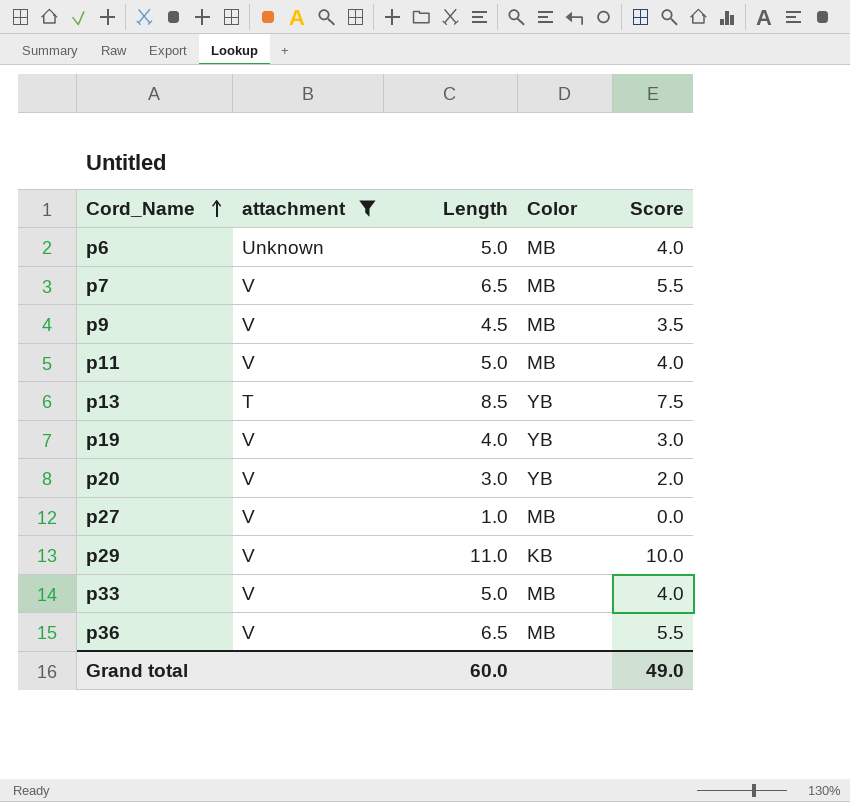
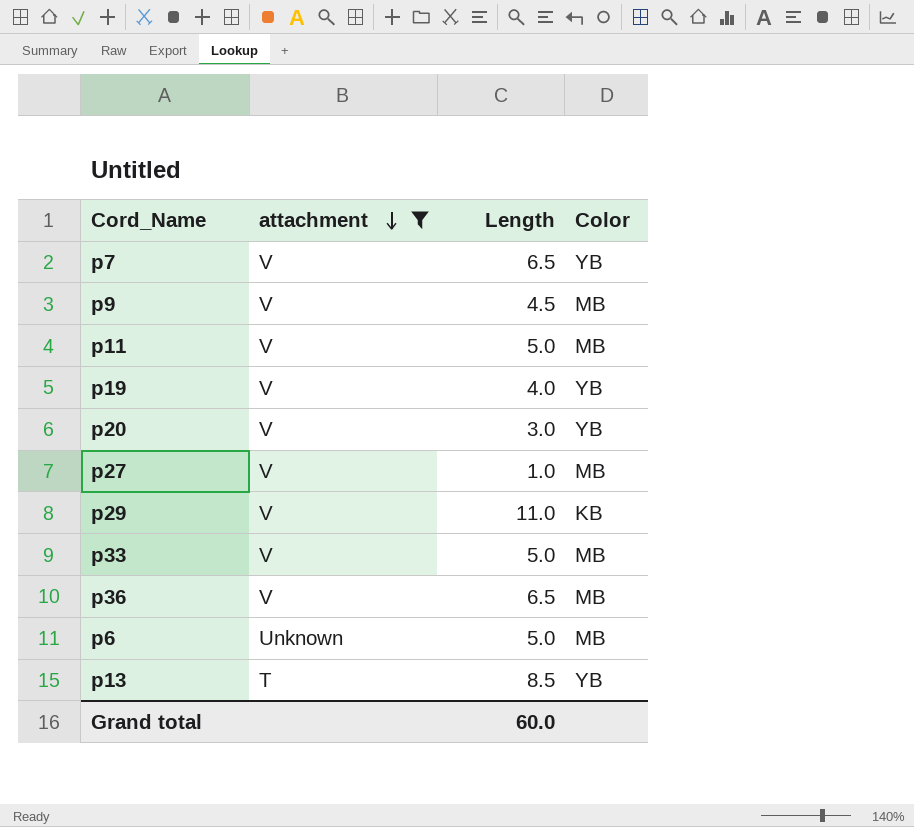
row order: Cord_Name ascending -> attachment descending
column Score | formula: [Length] - 1 -> none
p7 | Color: MB -> YB

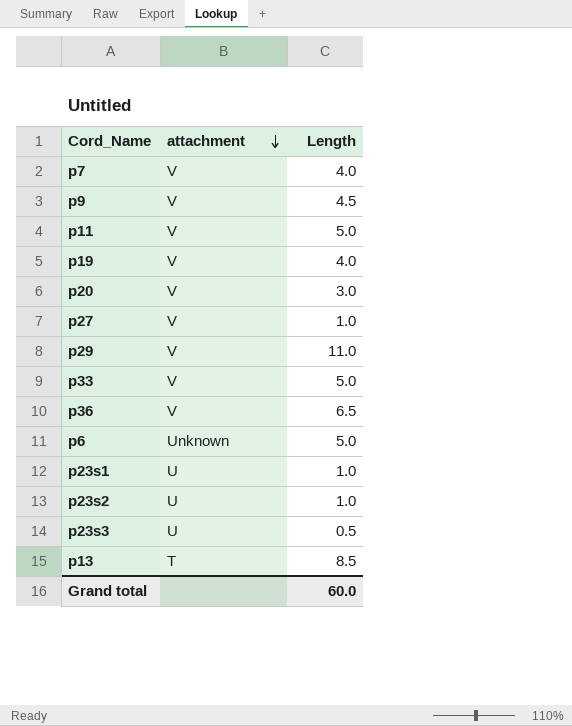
filter: attachment != U -> none
column Color | position: 4 -> none
p7 | Length: 6.5 -> 4.0

